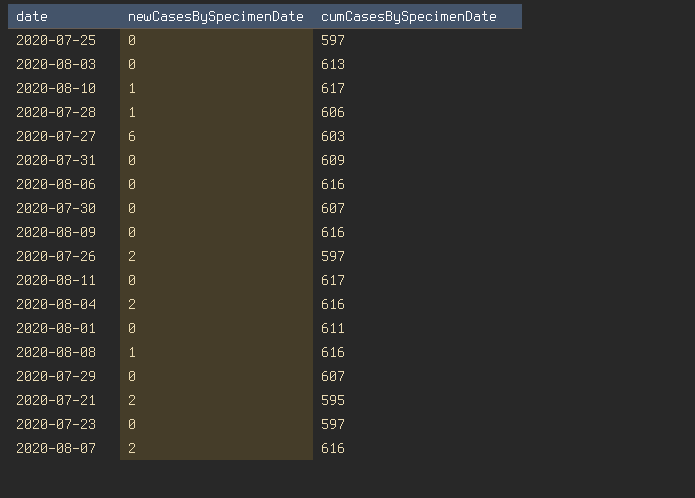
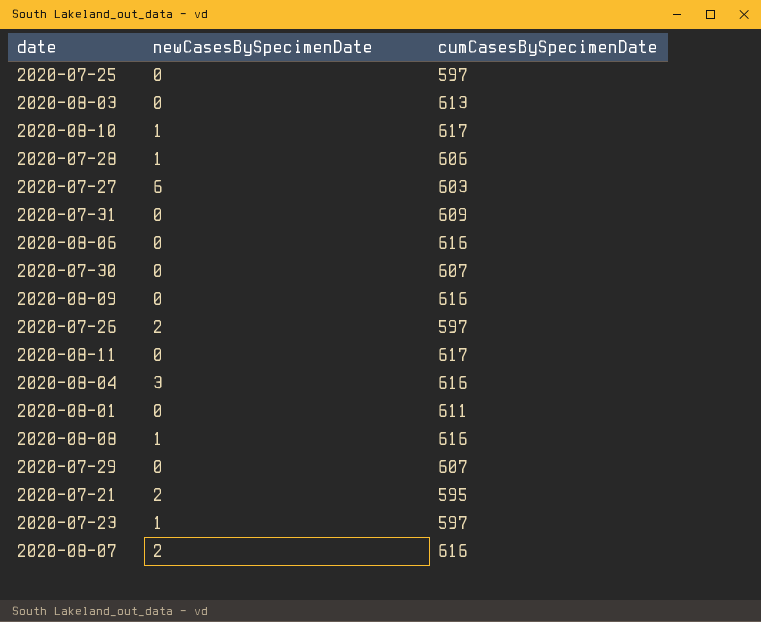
2020-08-04 | newCasesBySpecimenDate: 2 -> 3
2020-07-23 | newCasesBySpecimenDate: 0 -> 1

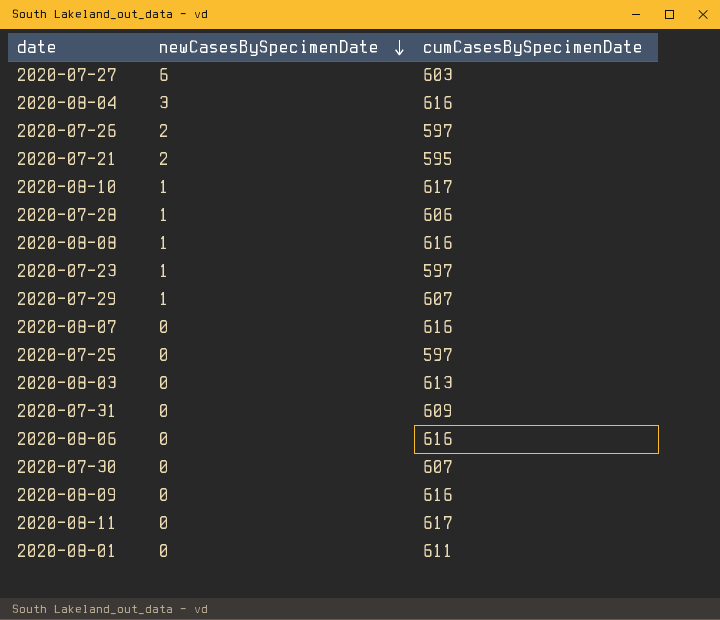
row order: none -> newCasesBySpecimenDate descending
2020-07-29 | newCasesBySpecimenDate: 0 -> 1
2020-08-07 | newCasesBySpecimenDate: 2 -> 0

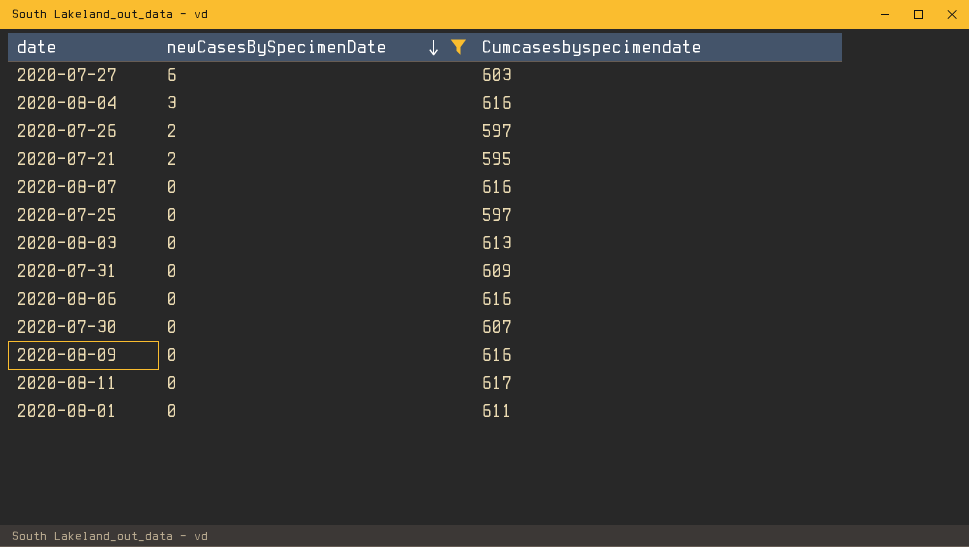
filter: none -> newCasesBySpecimenDate != 1
column name: cumCasesBySpecimenDate -> Cumcasesbyspecimendate

